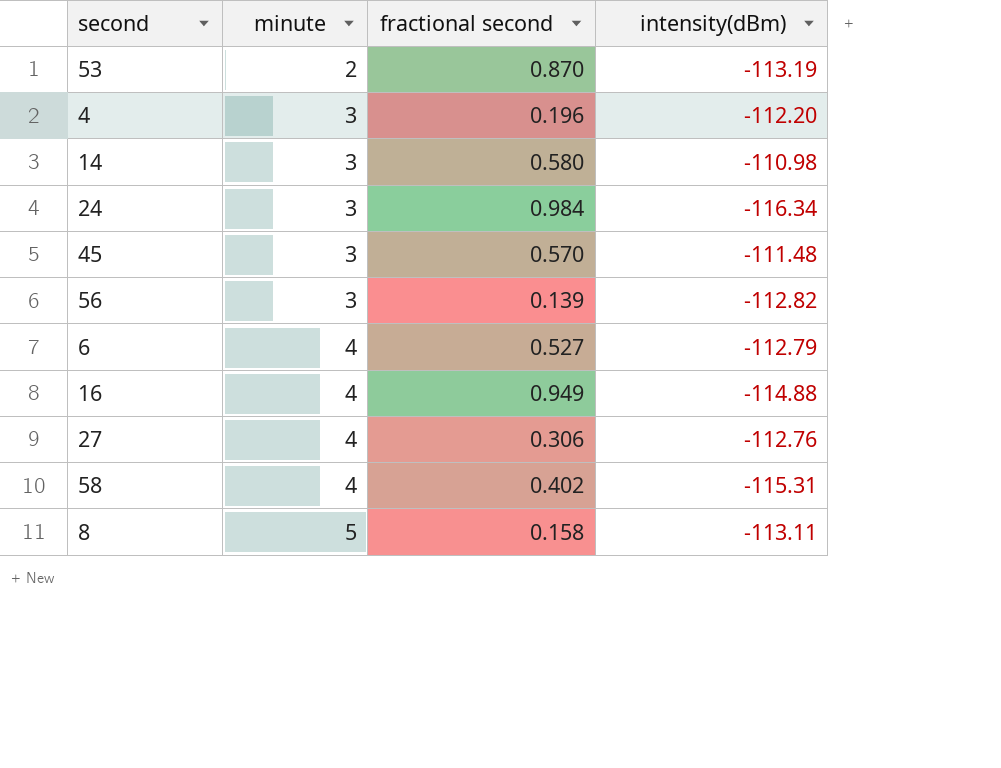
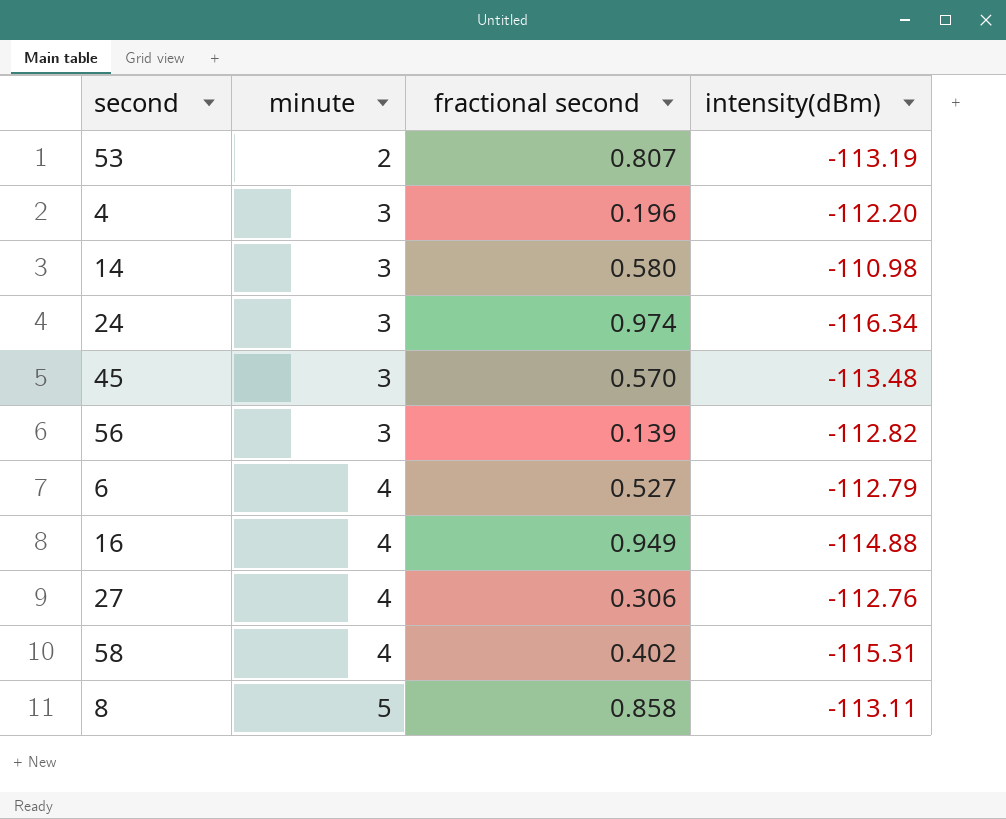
53 | fractional second: 0.870 -> 0.807
24 | fractional second: 0.984 -> 0.974
45 | intensity(dBm): -111.48 -> -113.48
8 | fractional second: 0.158 -> 0.858

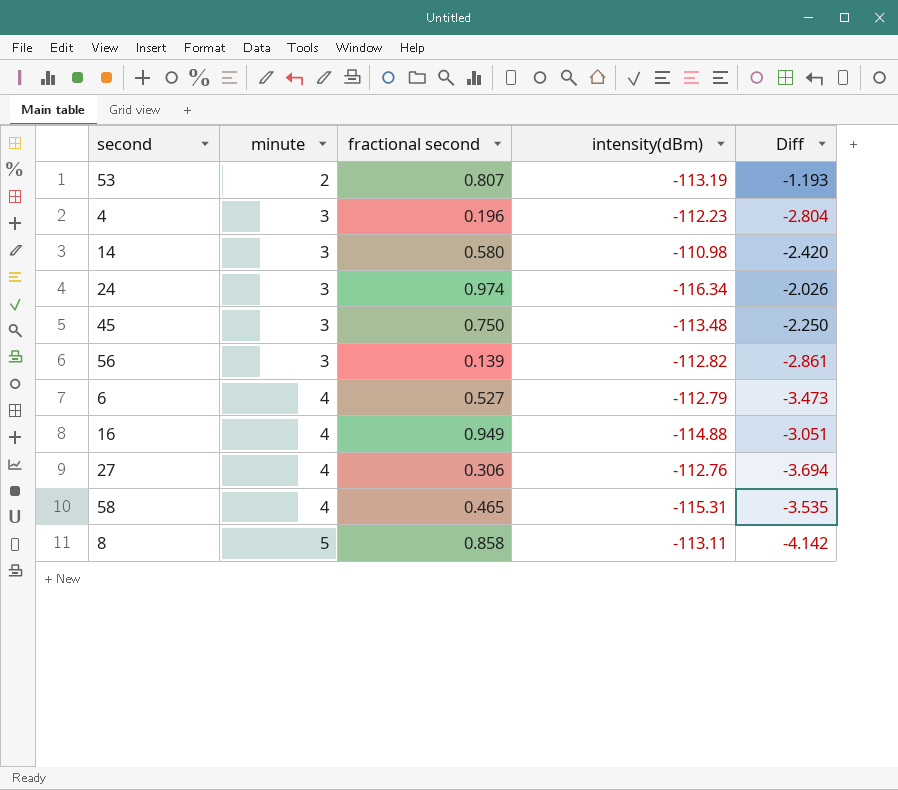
column Diff | formula: none -> [fractional second] - [minute]
4 | intensity(dBm): -112.20 -> -112.23
45 | fractional second: 0.570 -> 0.750
58 | fractional second: 0.402 -> 0.465

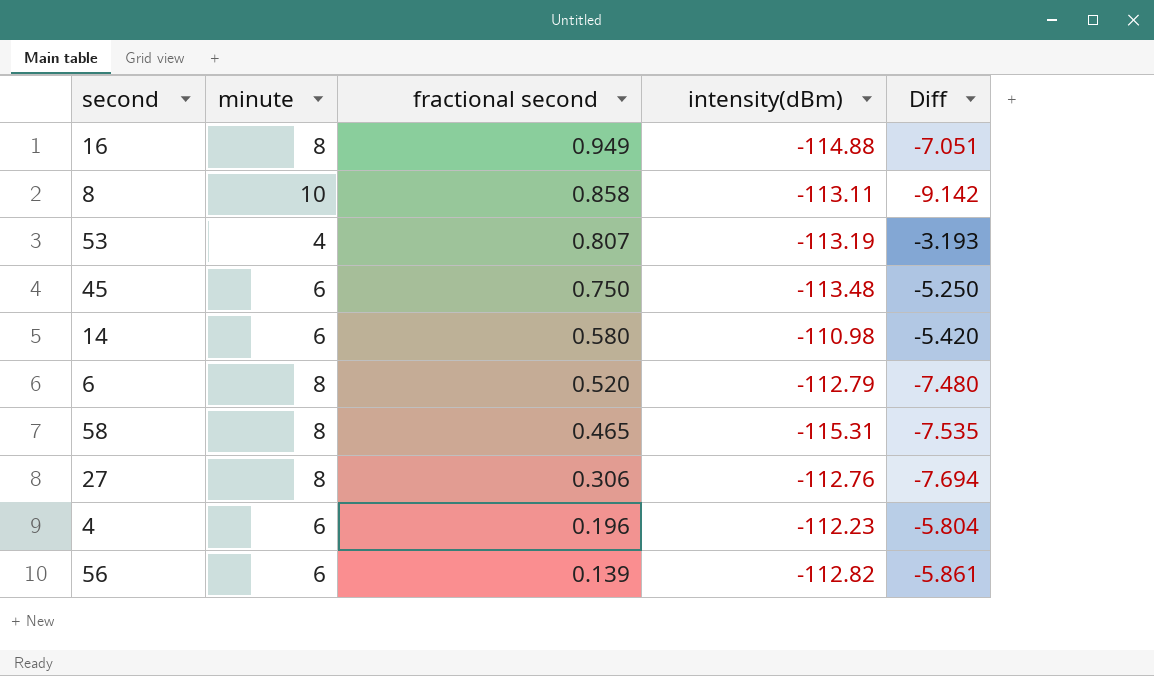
row order: minute ascending -> fractional second descending
row 24: 3 | 0.974 | -116.34 | -2.026 -> none
16 | minute: 4 -> 8
16 | Diff: -3.051 -> -7.051
8 | minute: 5 -> 10
8 | Diff: -4.142 -> -9.142
53 | minute: 2 -> 4
53 | Diff: -1.193 -> -3.193
45 | minute: 3 -> 6
45 | Diff: -2.250 -> -5.250
14 | minute: 3 -> 6
14 | Diff: -2.420 -> -5.420
6 | minute: 4 -> 8
6 | fractional second: 0.527 -> 0.520
6 | Diff: -3.473 -> -7.480
58 | minute: 4 -> 8
58 | Diff: -3.535 -> -7.535
27 | minute: 4 -> 8
27 | Diff: -3.694 -> -7.694
4 | minute: 3 -> 6
4 | Diff: -2.804 -> -5.804
56 | minute: 3 -> 6
56 | Diff: -2.861 -> -5.861

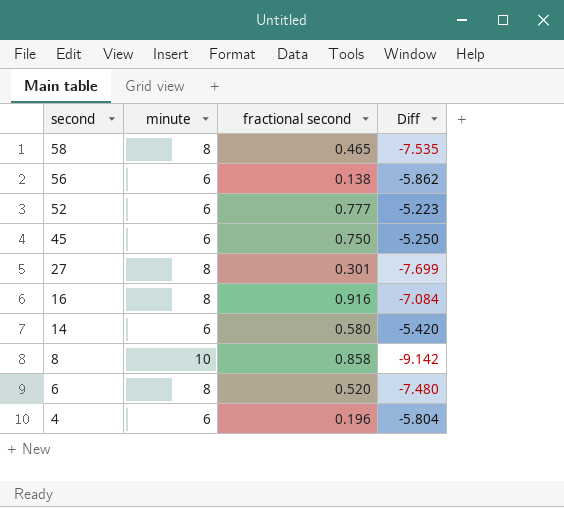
row order: fractional second descending -> second descending
column intensity(dBm) | position: 4 -> none
row 53: 4 | 0.807 | -113.19 | -3.193 -> none
56 | fractional second: 0.139 -> 0.138
56 | Diff: -5.861 -> -5.862
row 52: none -> 6 | 0.777 | -5.223
27 | fractional second: 0.306 -> 0.301
27 | Diff: -7.694 -> -7.699
16 | fractional second: 0.949 -> 0.916
16 | Diff: -7.051 -> -7.084

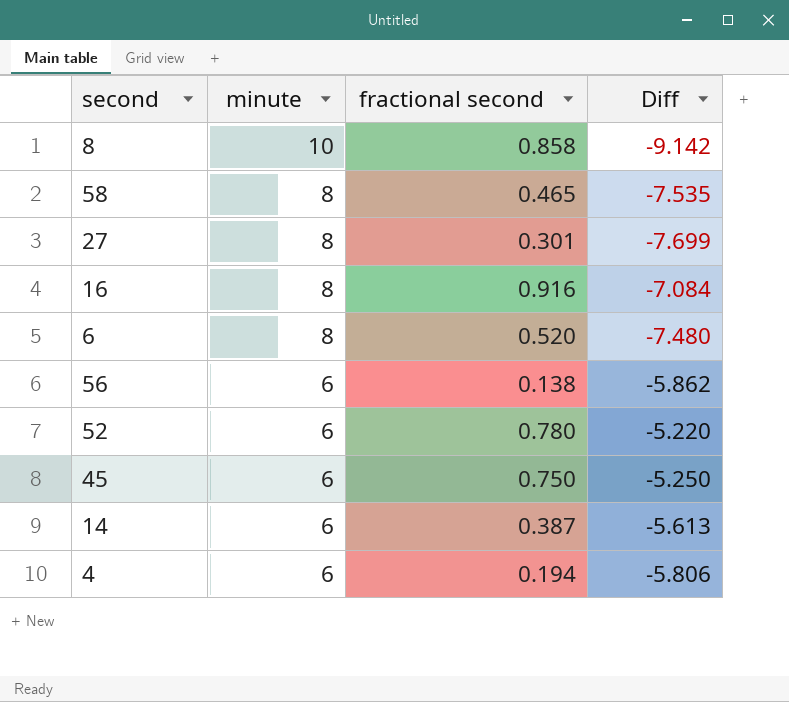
row order: second descending -> minute descending
52 | fractional second: 0.777 -> 0.780
52 | Diff: -5.223 -> -5.220
14 | fractional second: 0.580 -> 0.387
14 | Diff: -5.420 -> -5.613
4 | fractional second: 0.196 -> 0.194
4 | Diff: -5.804 -> -5.806

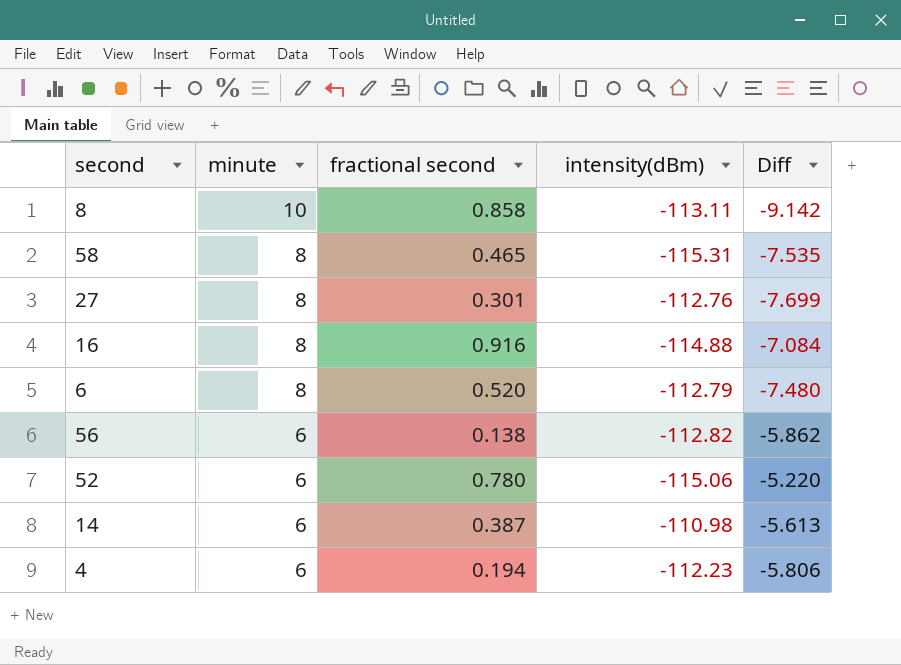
column intensity(dBm) | position: none -> 4
row 45: 6 | 0.750 | -5.250 -> none

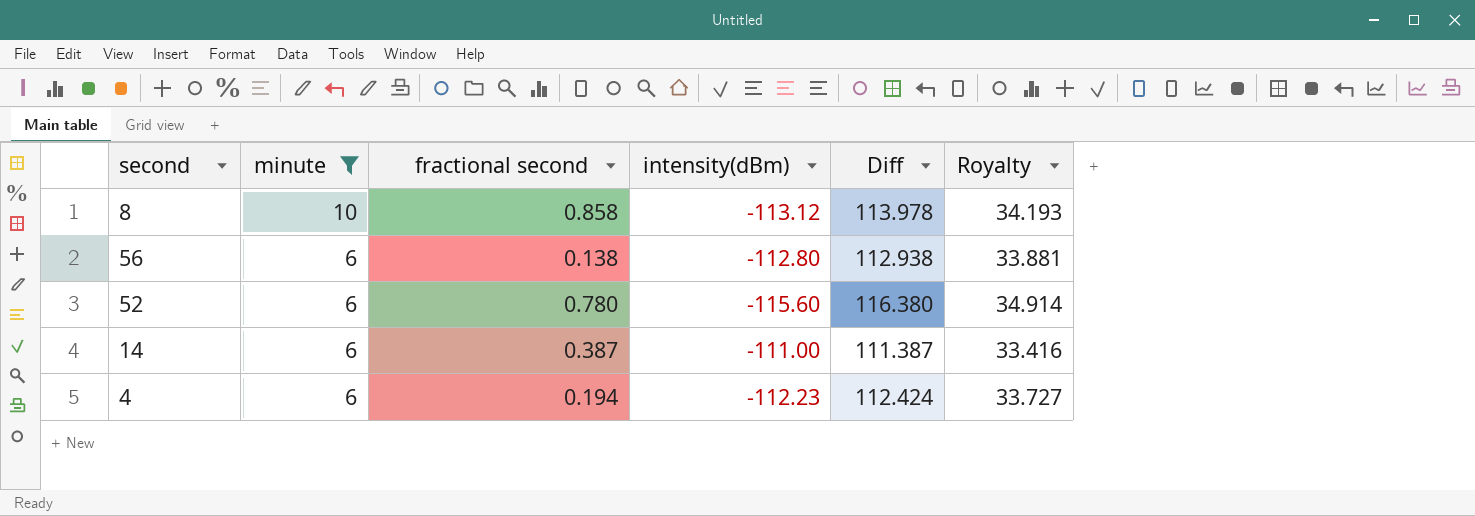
filter: none -> minute != 8
column Diff | formula: [fractional second] - [minute] -> [fractional second] - [intensity(dBm)]
column Royalty | formula: none -> [Diff] * 0.3
8 | intensity(dBm): -113.11 -> -113.12
56 | intensity(dBm): -112.82 -> -112.80
52 | intensity(dBm): -115.06 -> -115.60
14 | intensity(dBm): -110.98 -> -111.00

